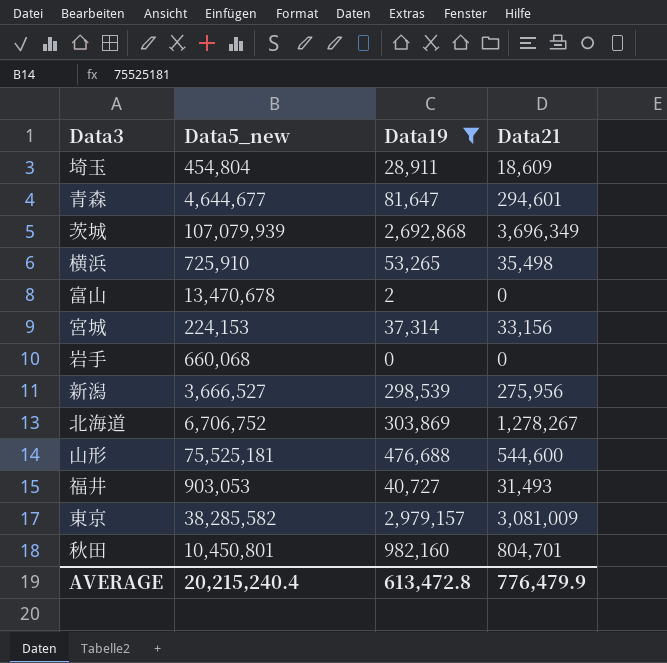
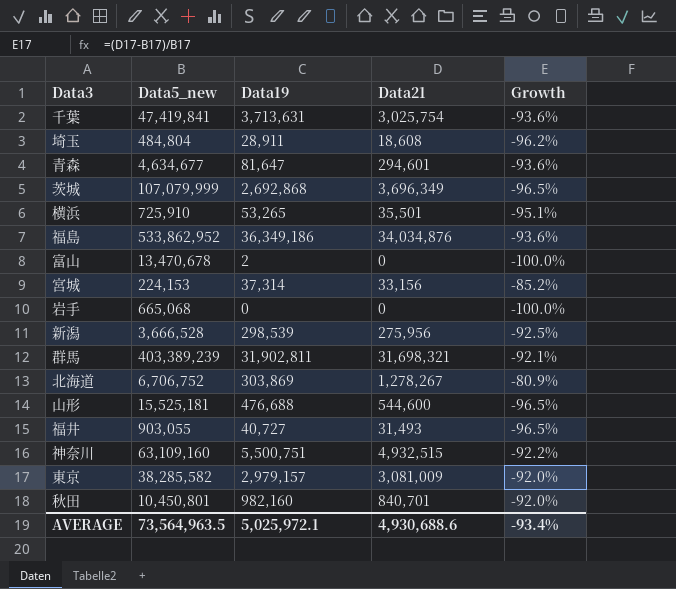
filter: Data19 <= 2,979,157 -> none
column Growth | formula: none -> ([Data21] - [Data5_new]) / [Data5_new]
埼玉 | Data5_new: 454,804 -> 484,804
埼玉 | Data21: 18,609 -> 18,608
青森 | Data5_new: 4,644,677 -> 4,634,677
茨城 | Data5_new: 107,079,939 -> 107,079,999
横浜 | Data21: 35,498 -> 35,501
岩手 | Data5_new: 660,068 -> 665,068
新潟 | Data5_new: 3,666,527 -> 3,666,528
山形 | Data5_new: 75,525,181 -> 15,525,181
福井 | Data5_new: 903,053 -> 903,055
秋田 | Data21: 804,701 -> 840,701
AVERAGE | Data5_new: 20,215,240.4 -> 73,564,963.5
AVERAGE | Data19: 613,472.8 -> 5,025,972.1
AVERAGE | Data21: 776,479.9 -> 4,930,688.6

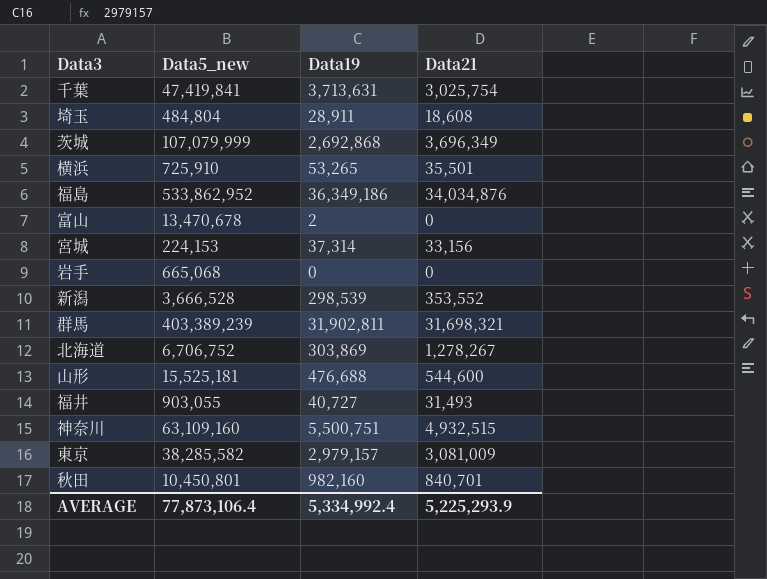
column Growth | formula: ([Data21] - [Data5_new]) / [Data5_new] -> none
row 青森: 4,634,677 | 81,647 | 294,601 | -93.6% -> none
新潟 | Data21: 275,956 -> 353,552
AVERAGE | Data5_new: 73,564,963.5 -> 77,873,106.4
AVERAGE | Data19: 5,025,972.1 -> 5,334,992.4
AVERAGE | Data21: 4,930,688.6 -> 5,225,293.9

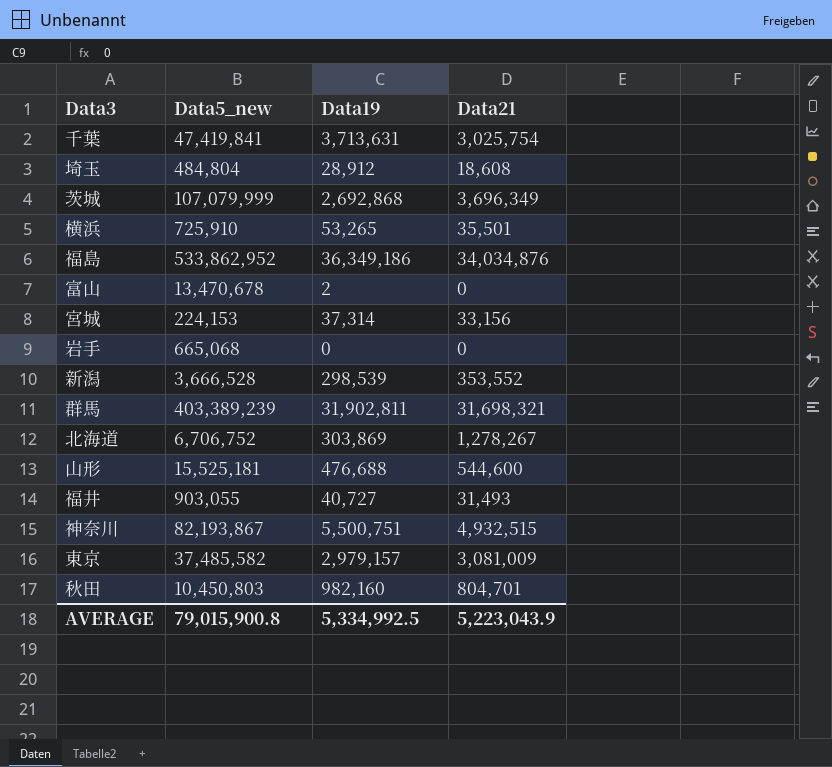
埼玉 | Data19: 28,911 -> 28,912
神奈川 | Data5_new: 63,109,160 -> 82,193,867
東京 | Data5_new: 38,285,582 -> 37,485,582
秋田 | Data5_new: 10,450,801 -> 10,450,803
秋田 | Data21: 840,701 -> 804,701
AVERAGE | Data5_new: 77,873,106.4 -> 79,015,900.8
AVERAGE | Data19: 5,334,992.4 -> 5,334,992.5
AVERAGE | Data21: 5,225,293.9 -> 5,223,043.9

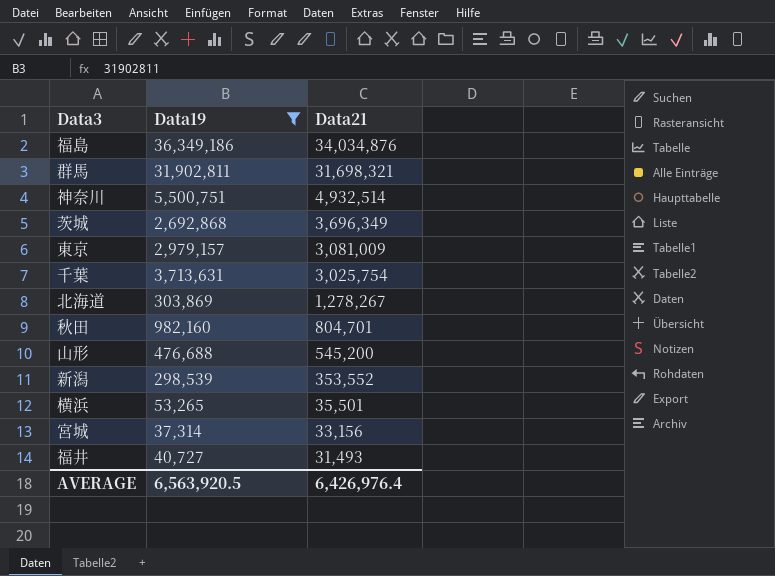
filter: none -> Data19 >= 37,314
row order: none -> Data21 descending
column Data5_new | position: 2 -> none
神奈川 | Data21: 4,932,515 -> 4,932,514
山形 | Data21: 544,600 -> 545,200
AVERAGE | Data19: 5,334,992.5 -> 6,563,920.5
AVERAGE | Data21: 5,223,043.9 -> 6,426,976.4

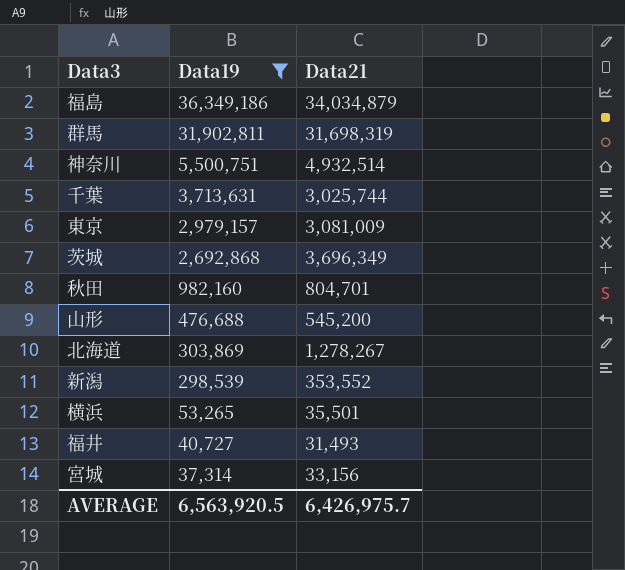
row order: Data21 descending -> Data19 descending
福島 | Data21: 34,034,876 -> 34,034,879
群馬 | Data21: 31,698,321 -> 31,698,319
千葉 | Data21: 3,025,754 -> 3,025,744
AVERAGE | Data21: 6,426,976.4 -> 6,426,975.7

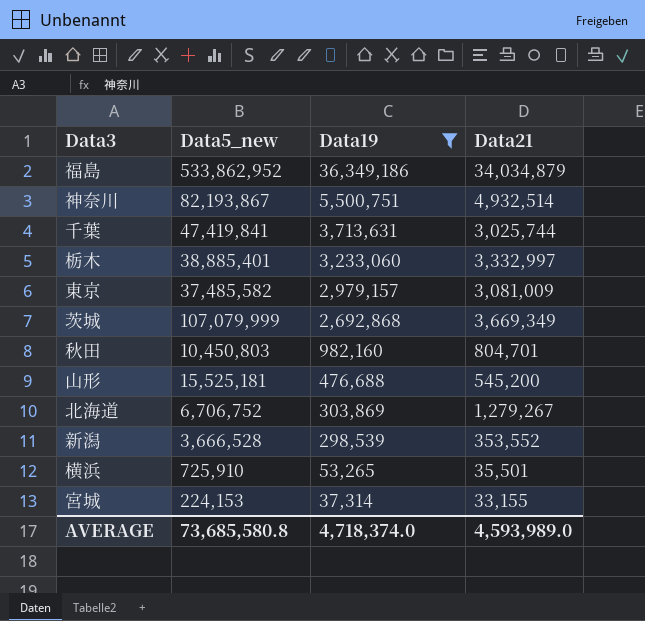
column Data5_new | position: none -> 2
row 群馬: 31,902,811 | 31,698,319 -> none
row 福井: 40,727 | 31,493 -> none
row 栃木: none -> 38,885,401 | 3,233,060 | 3,332,997
茨城 | Data21: 3,696,349 -> 3,669,349
北海道 | Data21: 1,278,267 -> 1,279,267
宮城 | Data21: 33,156 -> 33,155
AVERAGE | Data19: 6,563,920.5 -> 4,718,374.0
AVERAGE | Data21: 6,426,975.7 -> 4,593,989.0

